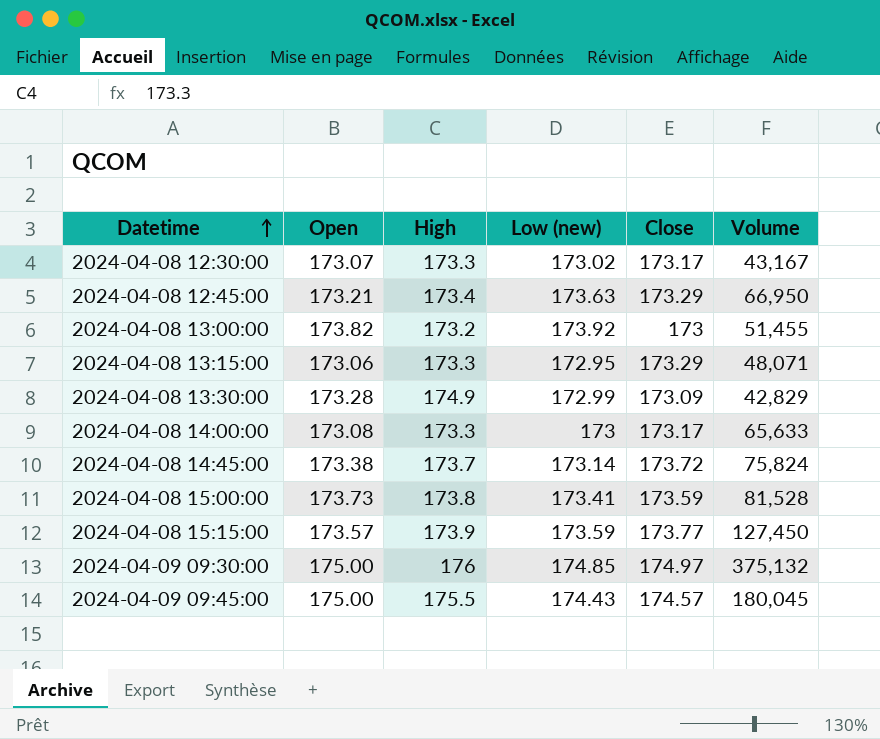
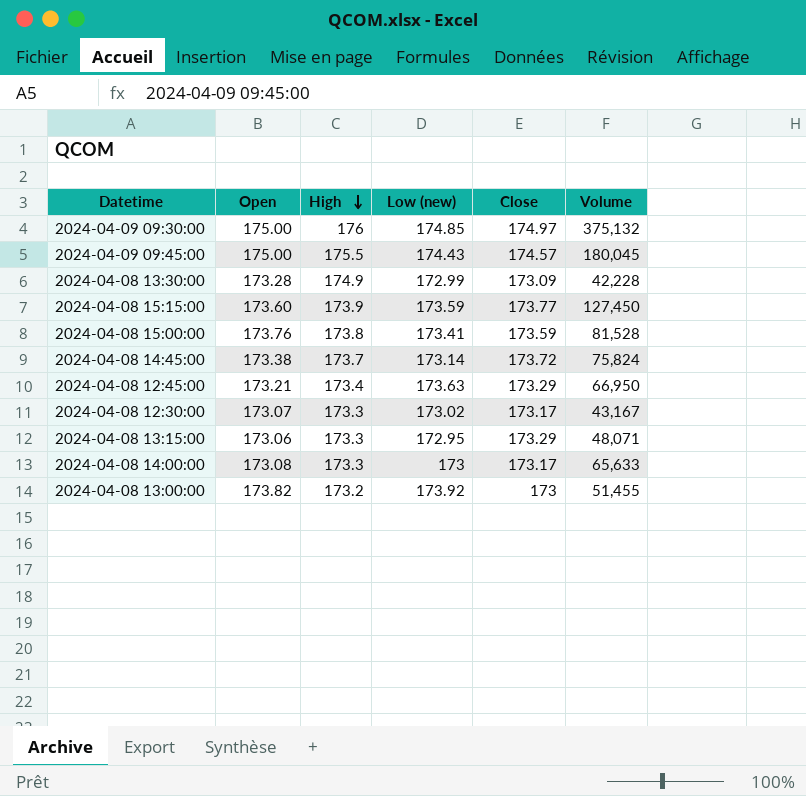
row order: Datetime ascending -> High descending
2024-04-08 13:30:00 | Volume: 42,829 -> 42,228
2024-04-08 15:15:00 | Open: 173.57 -> 173.60
2024-04-08 15:00:00 | Open: 173.73 -> 173.76

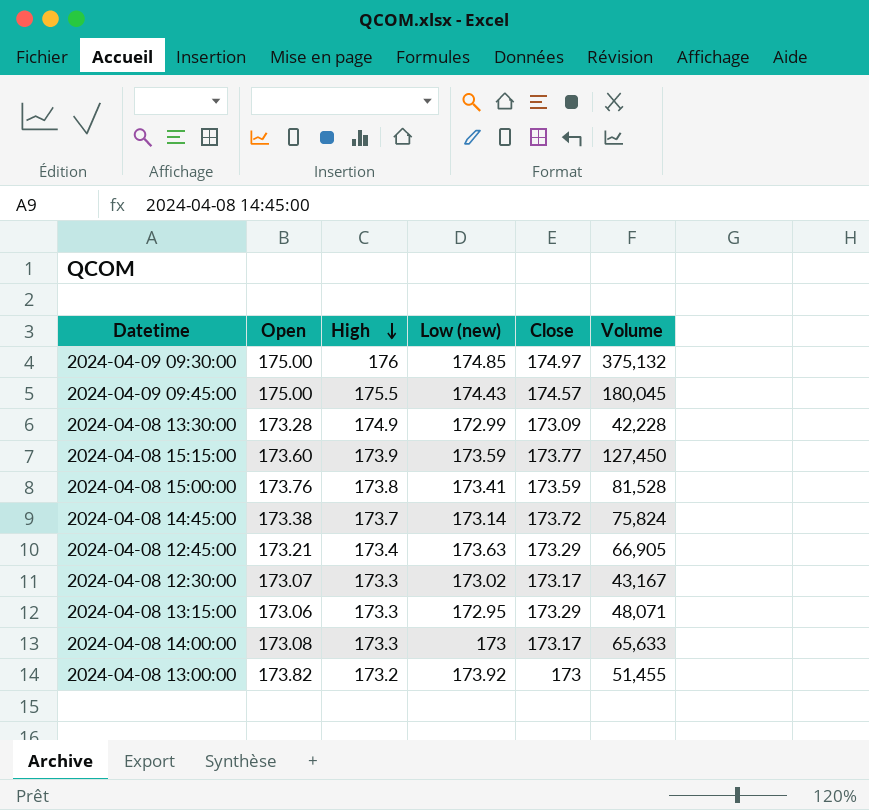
2024-04-08 12:45:00 | Volume: 66,950 -> 66,905

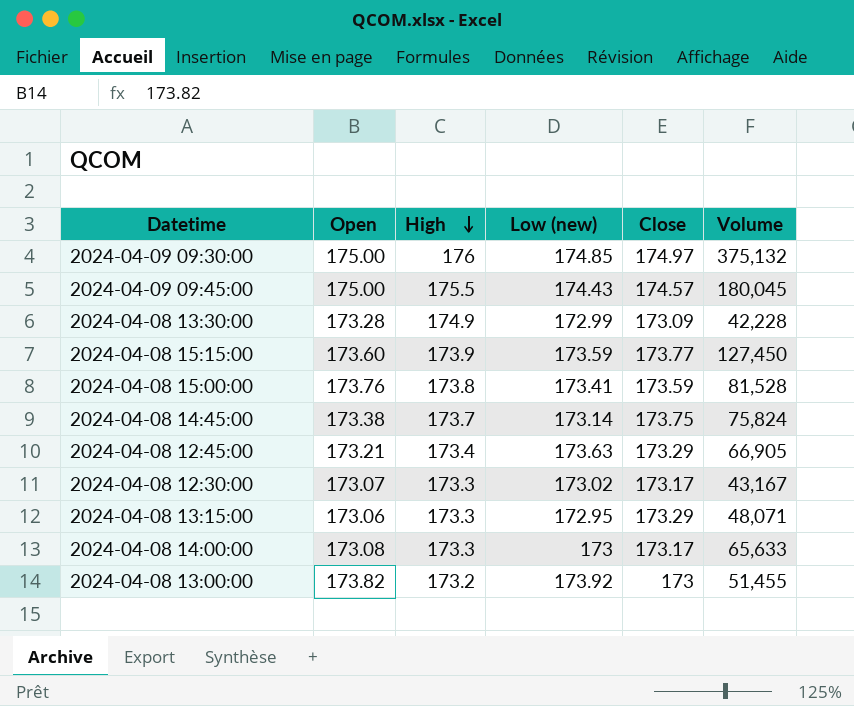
2024-04-08 14:45:00 | Close: 173.72 -> 173.75

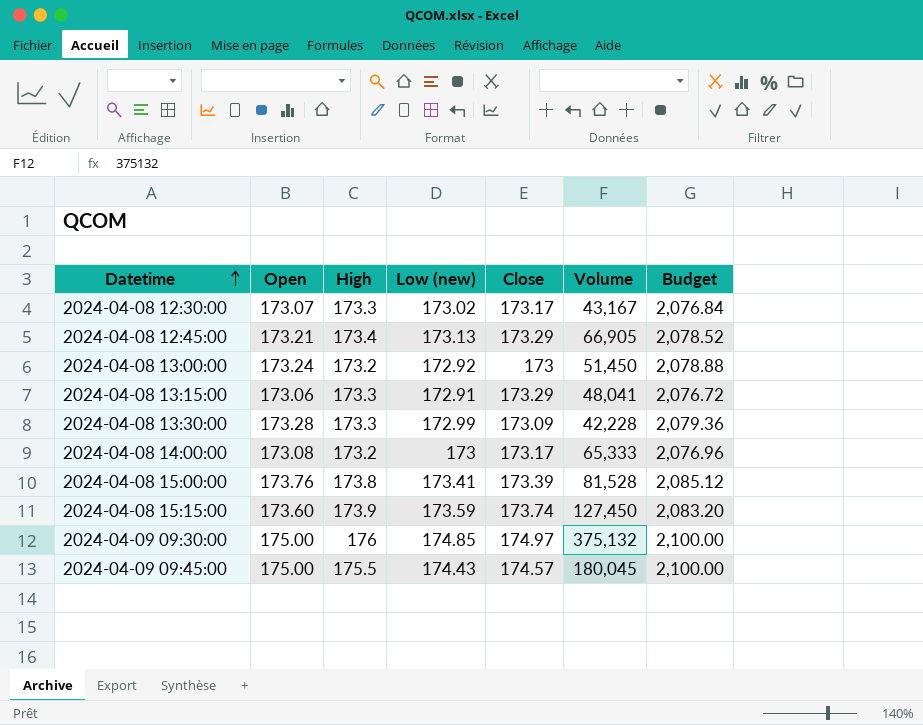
row order: High descending -> Datetime ascending
column Budget | formula: none -> [Open] * 12
row 2024-04-08 14:45:00: 173.38 | 173.7 | 173.14 | 173.75 | 75,824 -> none
2024-04-08 12:45:00 | Low (new): 173.63 -> 173.13
2024-04-08 13:00:00 | Open: 173.82 -> 173.24
2024-04-08 13:00:00 | Low (new): 173.92 -> 172.92
2024-04-08 13:00:00 | Volume: 51,455 -> 51,450
2024-04-08 13:15:00 | Low (new): 172.95 -> 172.91
2024-04-08 13:15:00 | Volume: 48,071 -> 48,041
2024-04-08 13:30:00 | High: 174.9 -> 173.3
2024-04-08 14:00:00 | High: 173.3 -> 173.2
2024-04-08 14:00:00 | Volume: 65,633 -> 65,333
2024-04-08 15:00:00 | Close: 173.59 -> 173.39
2024-04-08 15:15:00 | Close: 173.77 -> 173.74

